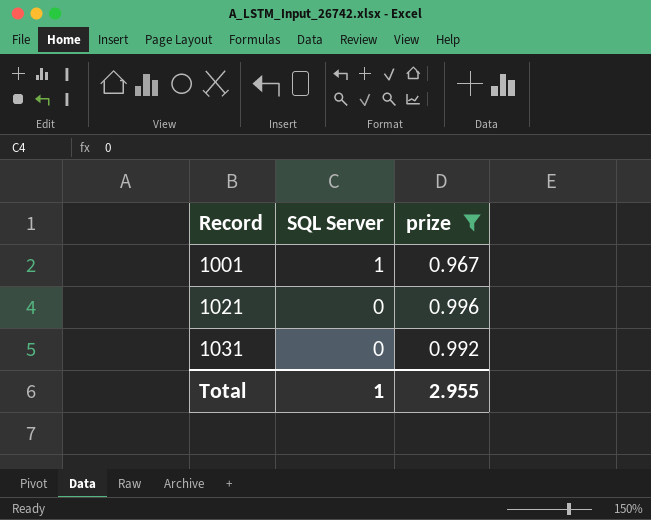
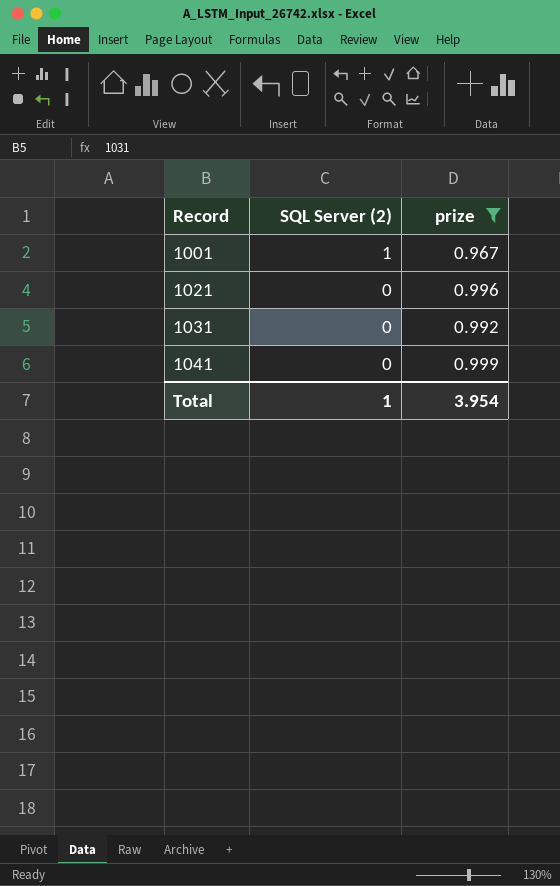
column name: SQL Server -> SQL Server (2)
row 1041: none -> 0 | 0.999
Total | prize: 2.955 -> 3.954

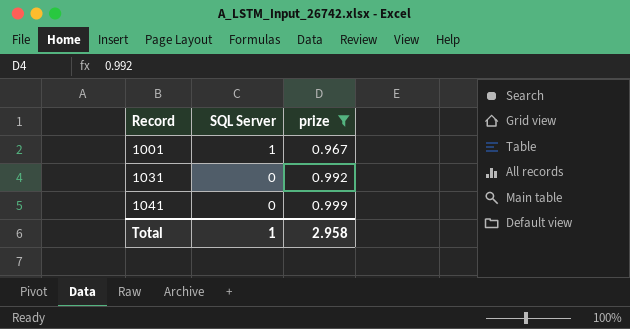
column name: SQL Server (2) -> SQL Server
row 1021: 0 | 0.996 -> none
Total | prize: 3.954 -> 2.958

